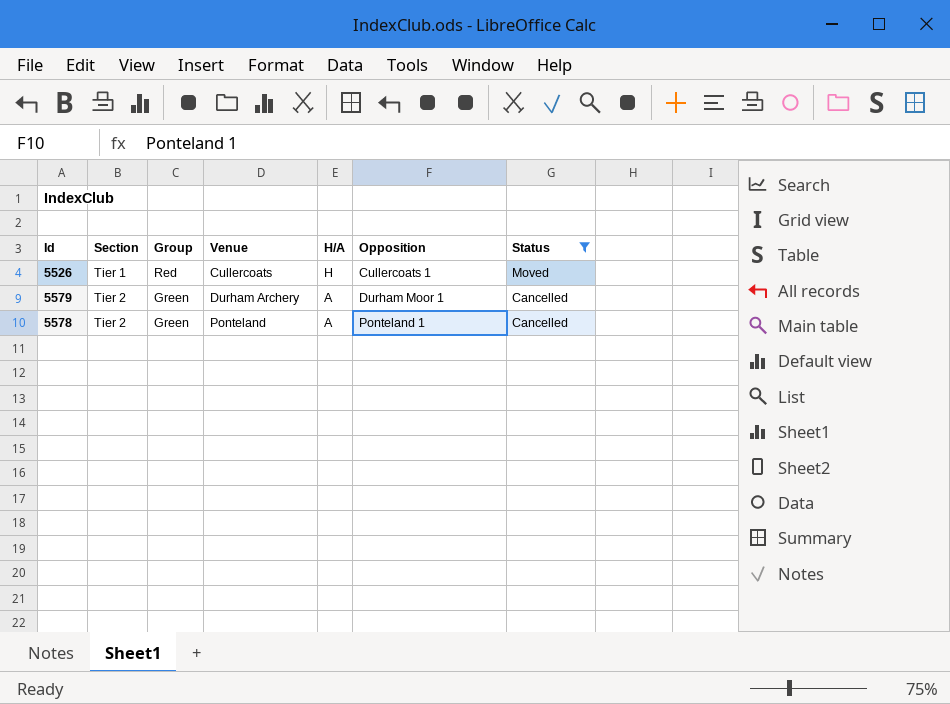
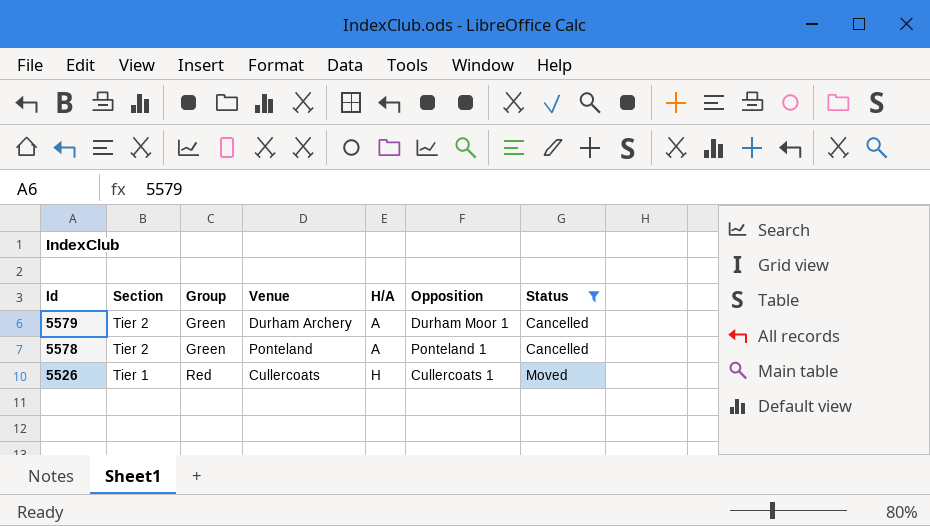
row order: Section ascending -> Id descending

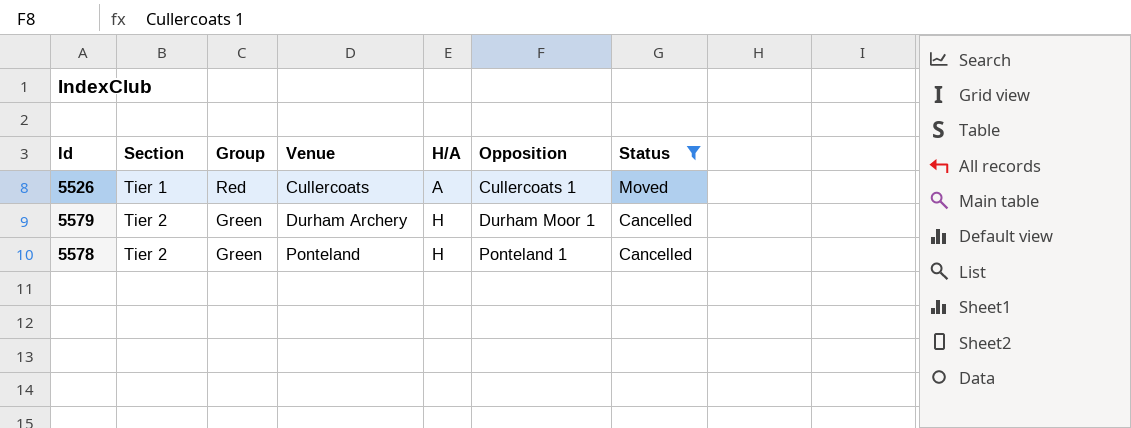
row order: Id descending -> Section ascending
5526 | H/A: H -> A
5579 | H/A: A -> H
5578 | H/A: A -> H

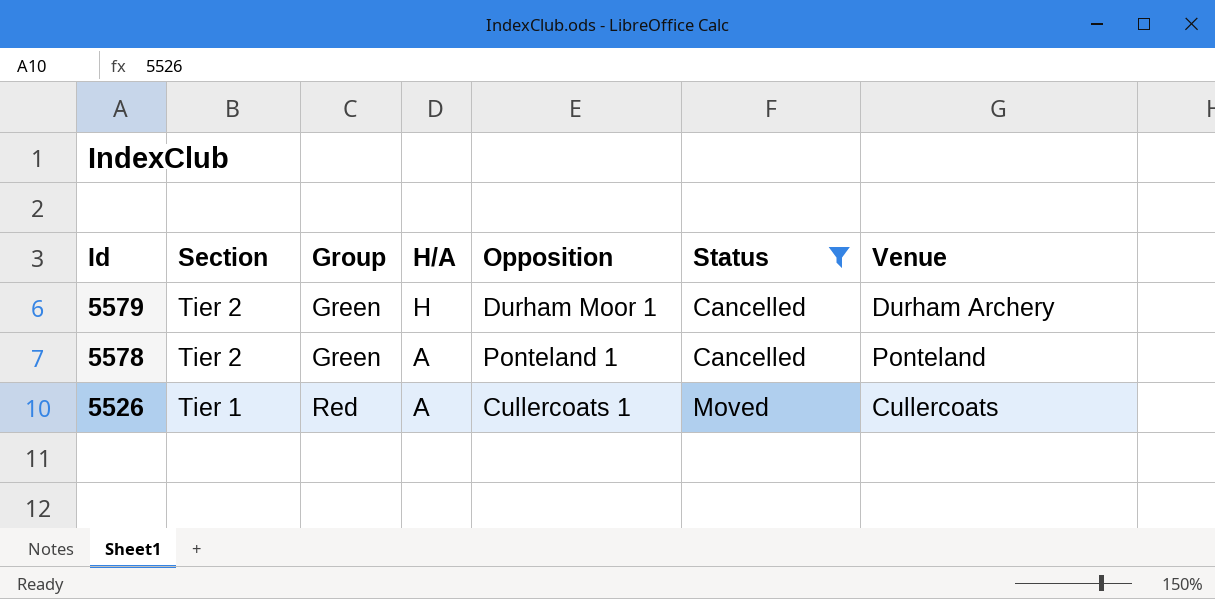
row order: Section ascending -> Id descending
column Venue | position: 4 -> 7
5578 | H/A: H -> A

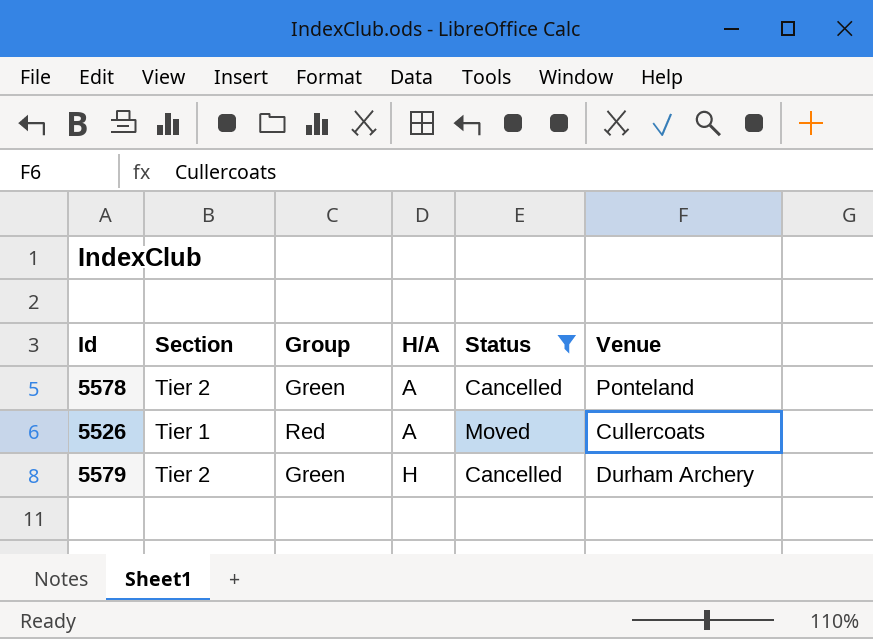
row order: Id descending -> H/A ascending
column Opposition | position: 5 -> none

